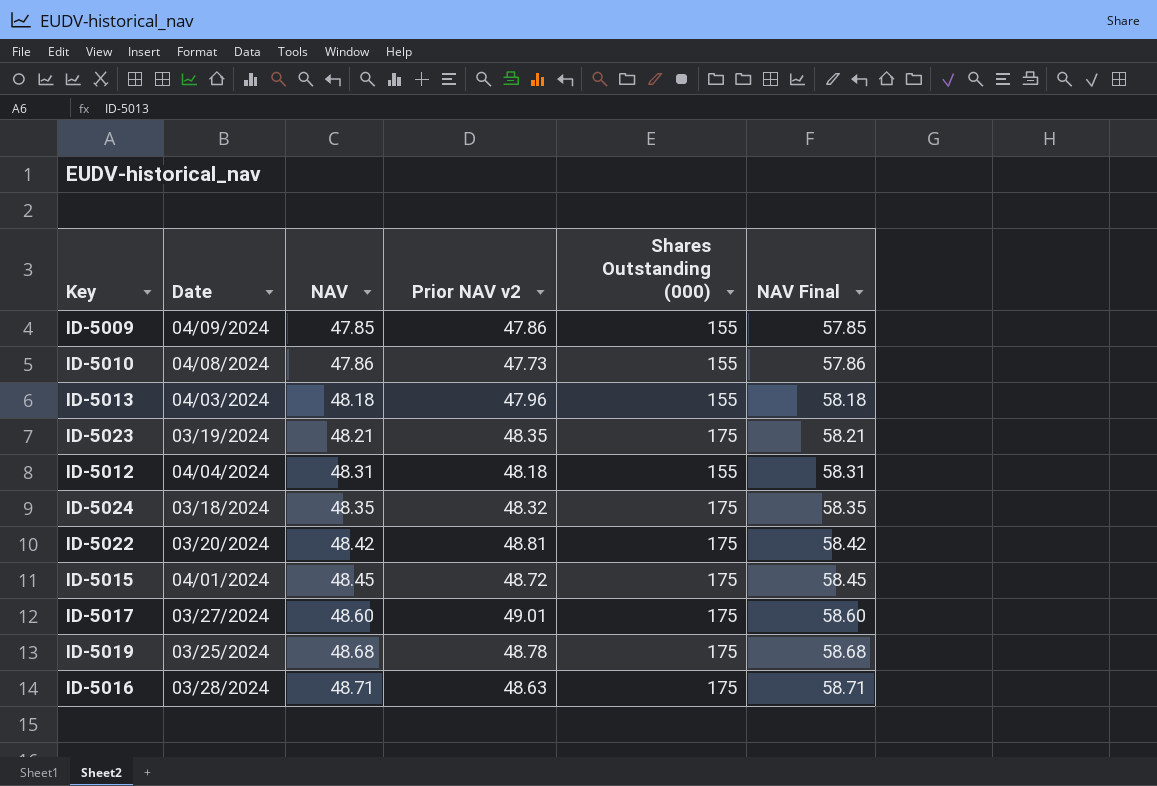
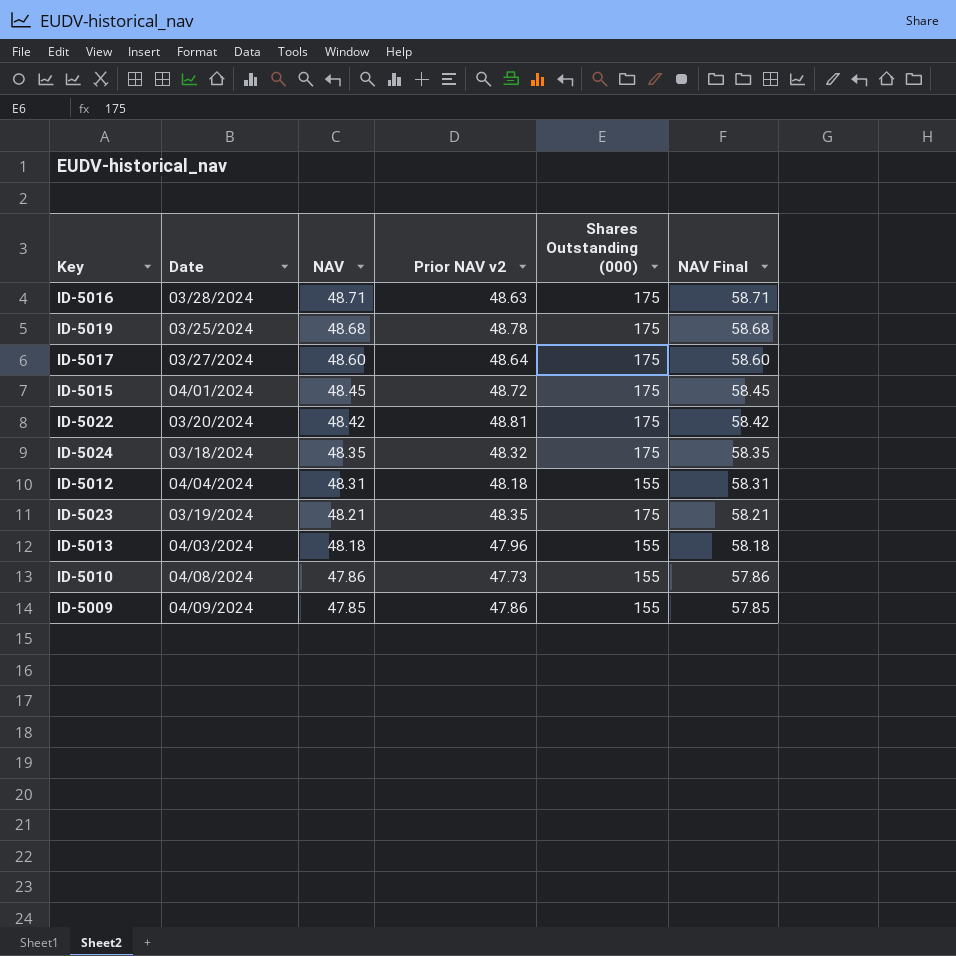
row order: NAV ascending -> NAV descending
ID-5017 | Prior NAV v2: 49.01 -> 48.64

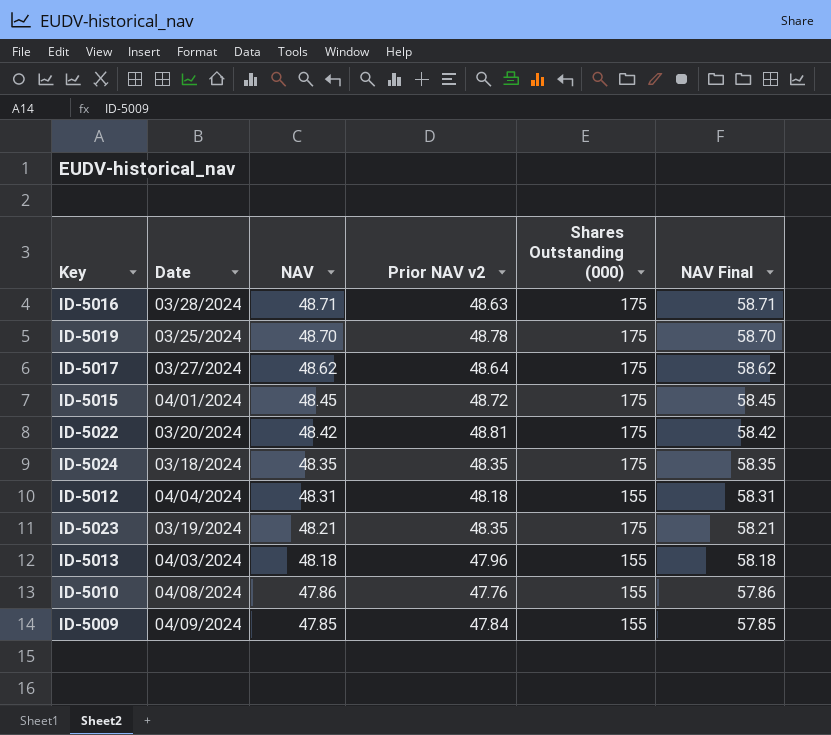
ID-5019 | NAV: 48.68 -> 48.70
ID-5019 | NAV Final: 58.68 -> 58.70
ID-5017 | NAV: 48.60 -> 48.62
ID-5017 | NAV Final: 58.60 -> 58.62
ID-5024 | Prior NAV v2: 48.32 -> 48.35
ID-5010 | Prior NAV v2: 47.73 -> 47.76
ID-5009 | Prior NAV v2: 47.86 -> 47.84

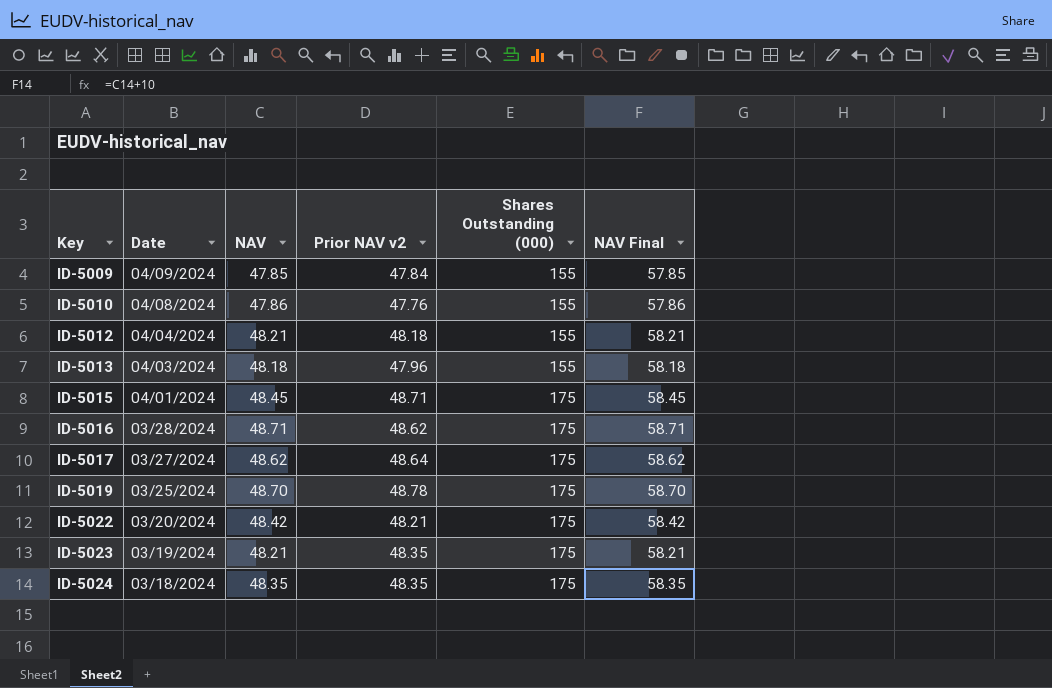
row order: NAV descending -> Key ascending
ID-5012 | NAV: 48.31 -> 48.21
ID-5012 | NAV Final: 58.31 -> 58.21
ID-5015 | Prior NAV v2: 48.72 -> 48.71
ID-5016 | Prior NAV v2: 48.63 -> 48.62
ID-5022 | Prior NAV v2: 48.81 -> 48.21

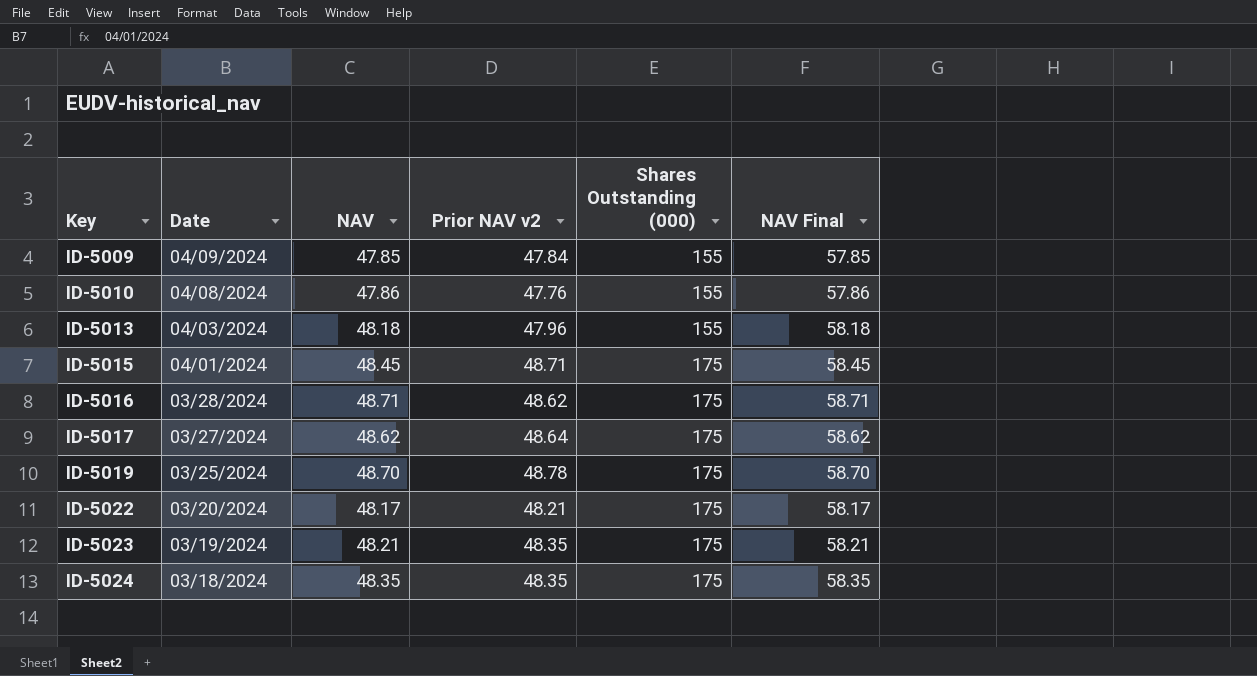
row ID-5012: 04/04/2024 | 48.21 | 48.18 | 155 | 58.21 -> none
ID-5022 | NAV: 48.42 -> 48.17
ID-5022 | NAV Final: 58.42 -> 58.17

